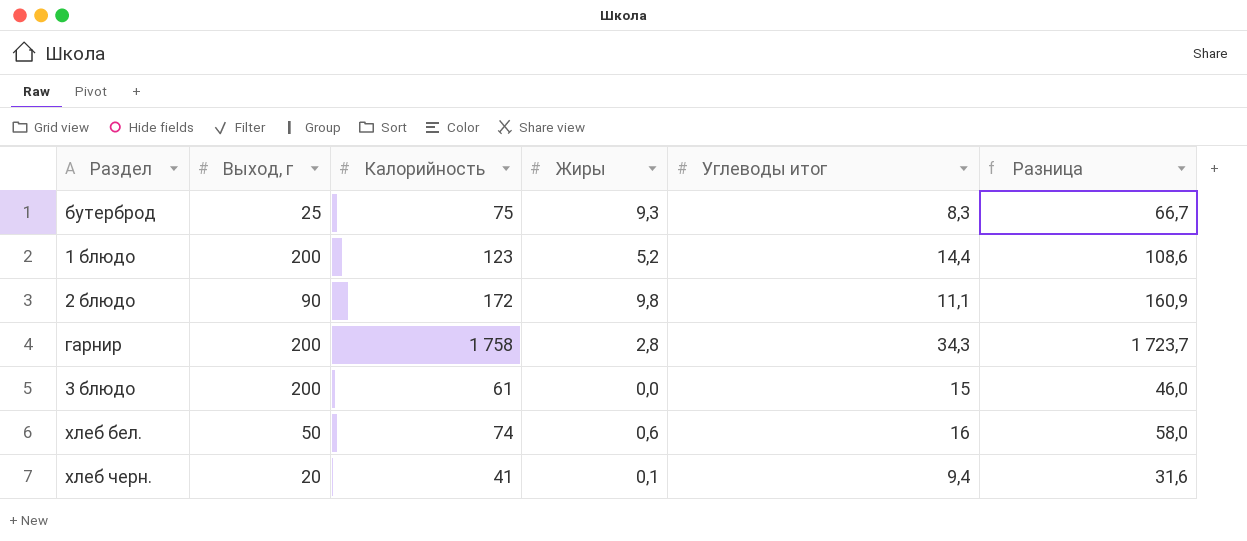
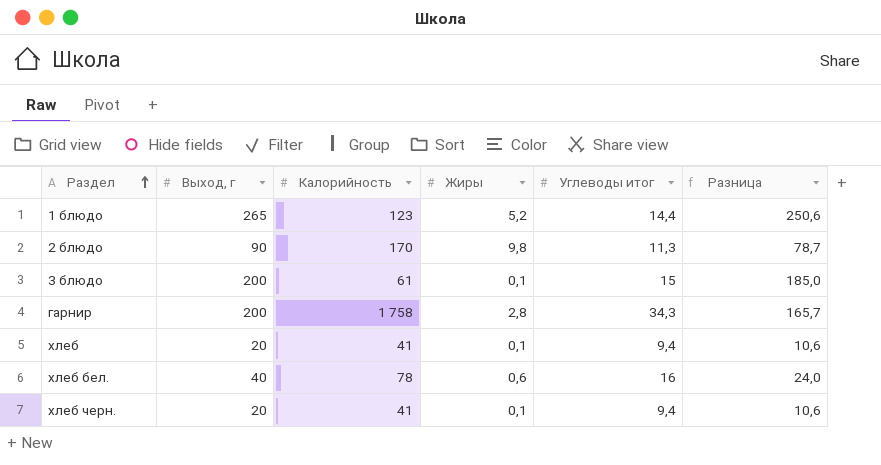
row order: none -> Раздел ascending
column Разница | formula: [Калорийность] - [Углеводы итог] -> [Выход, г] - [Углеводы итог]
row бутерброд: 25 | 75 | 9,3 | 8,3 | 66,7 -> none
1 блюдо | Выход, г: 200 -> 265
2 блюдо | Калорийность: 172 -> 170
2 блюдо | Углеводы итог: 11,1 -> 11,3
3 блюдо | Жиры: 0,0 -> 0,1
row хлеб: none -> 20 | 41 | 0,1 | 9,4 | 10,6
хлеб бел. | Выход, г: 50 -> 40
хлеб бел. | Калорийность: 74 -> 78

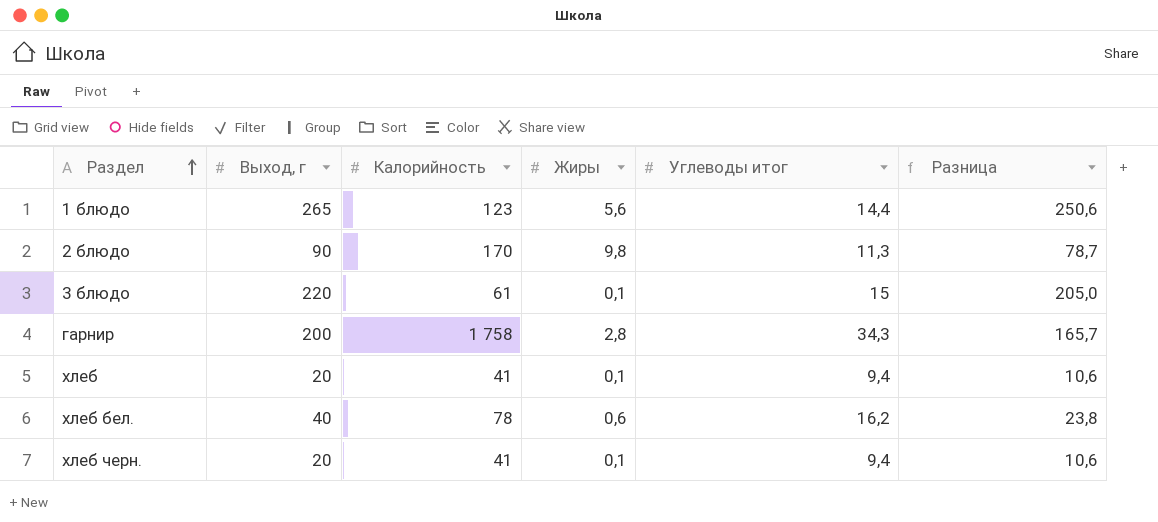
1 блюдо | Жиры: 5,2 -> 5,6
3 блюдо | Выход, г: 200 -> 220
3 блюдо | Разница: 185,0 -> 205,0
хлеб бел. | Углеводы итог: 16 -> 16,2
хлеб бел. | Разница: 24,0 -> 23,8

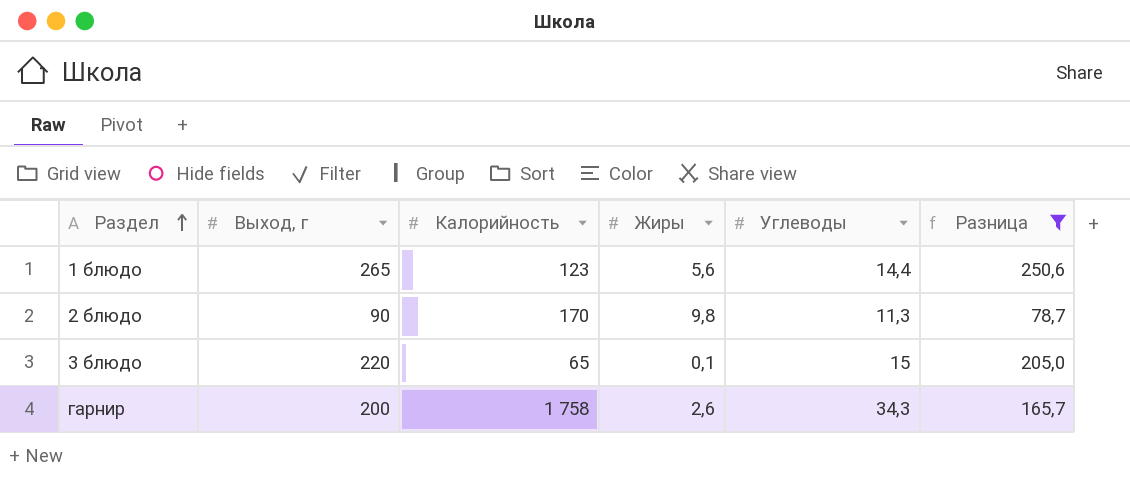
filter: none -> Разница >= 78,7
column name: Углеводы итог -> Углеводы
3 блюдо | Калорийность: 61 -> 65
гарнир | Жиры: 2,8 -> 2,6

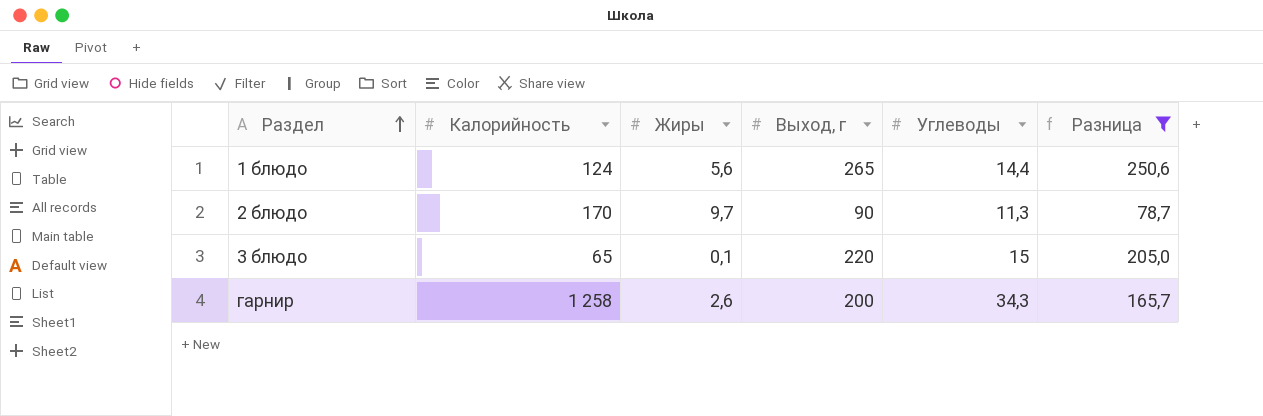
column Выход, г | position: 2 -> 4
1 блюдо | Калорийность: 123 -> 124
2 блюдо | Жиры: 9,8 -> 9,7
гарнир | Калорийность: 1 758 -> 1 258

